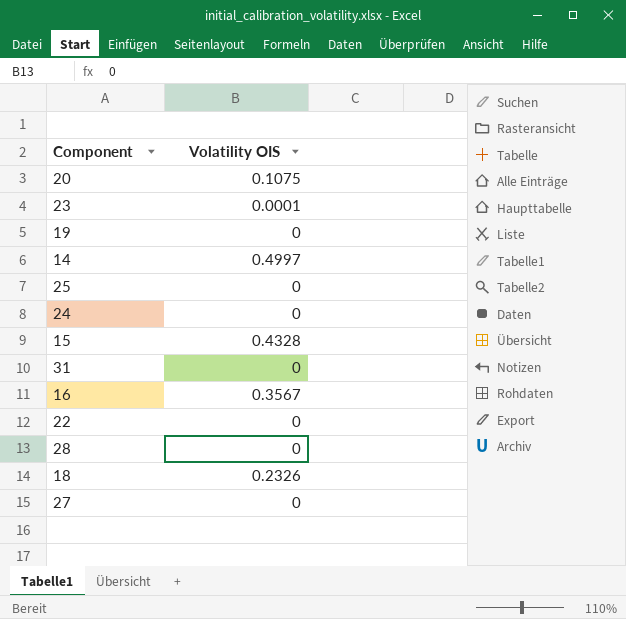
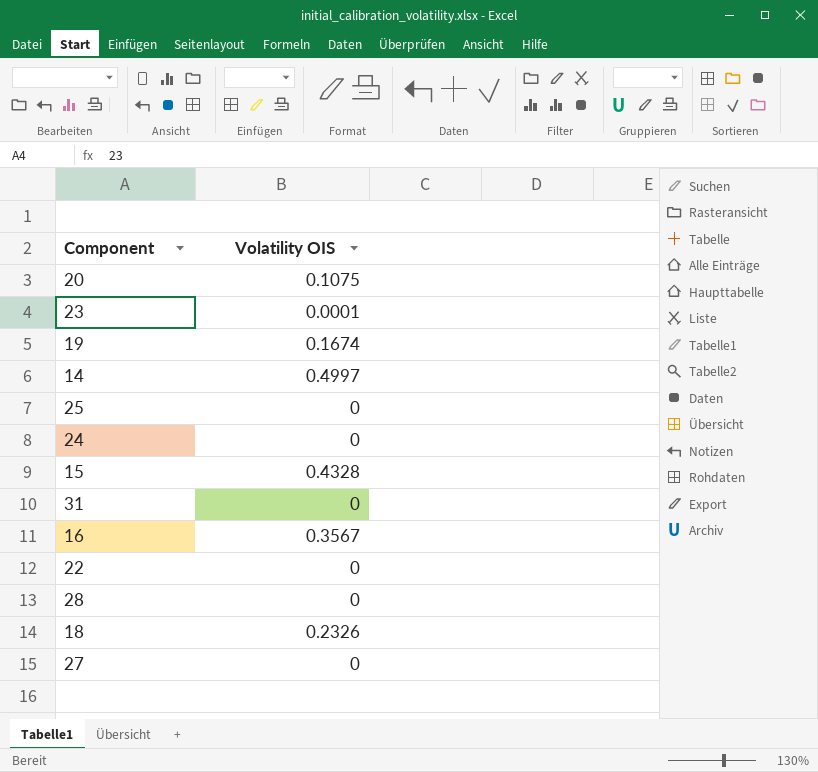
19 | Volatility OIS: 0 -> 0.1674

